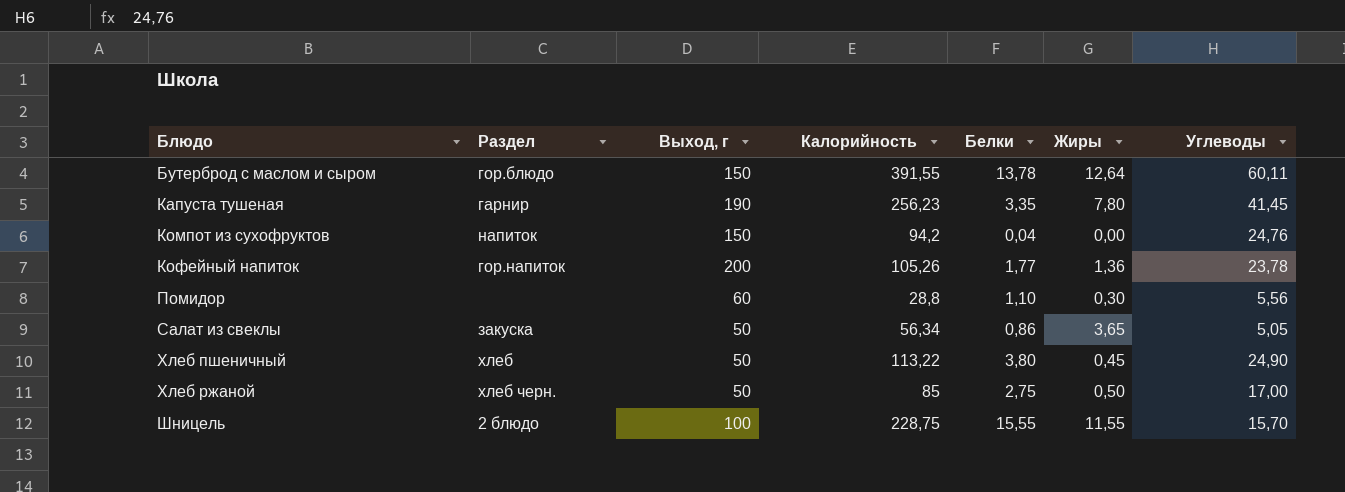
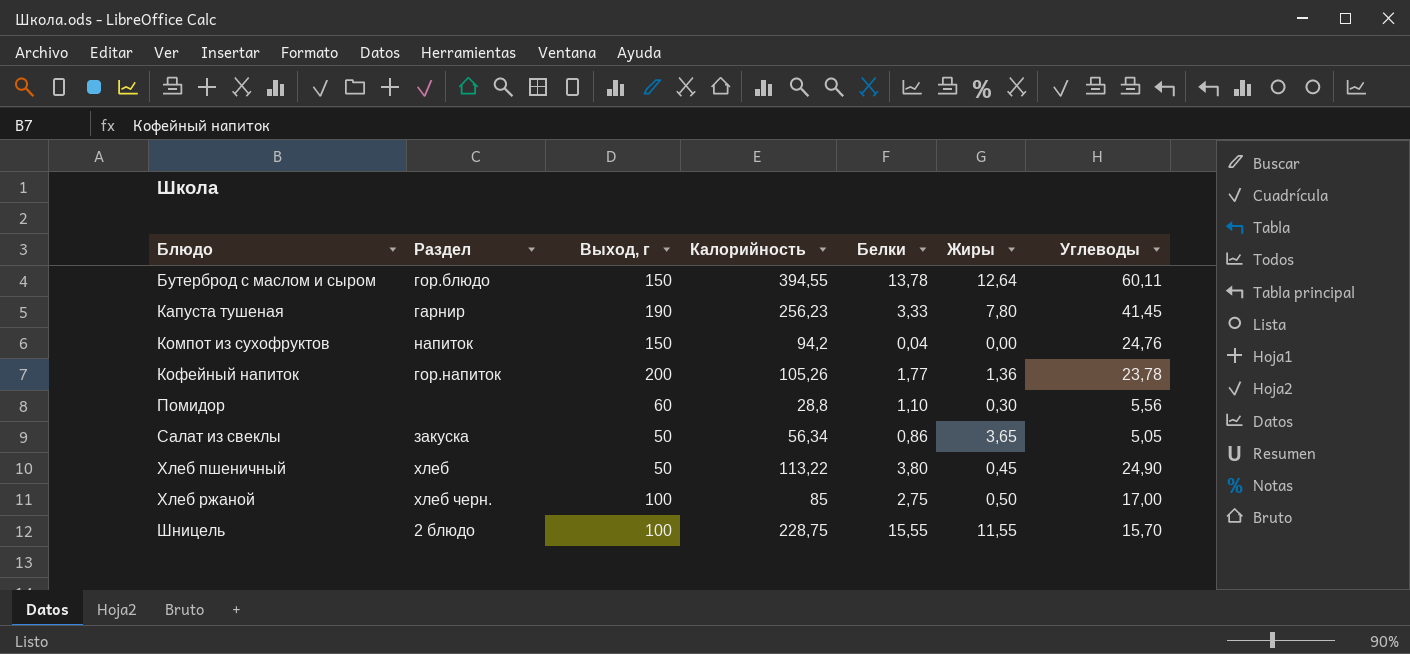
Бутерброд с маслом и сыром | Калорийность: 391,55 -> 394,55
Капуста тушеная | Белки: 3,35 -> 3,33
Хлеб ржаной | Выход, г: 50 -> 100

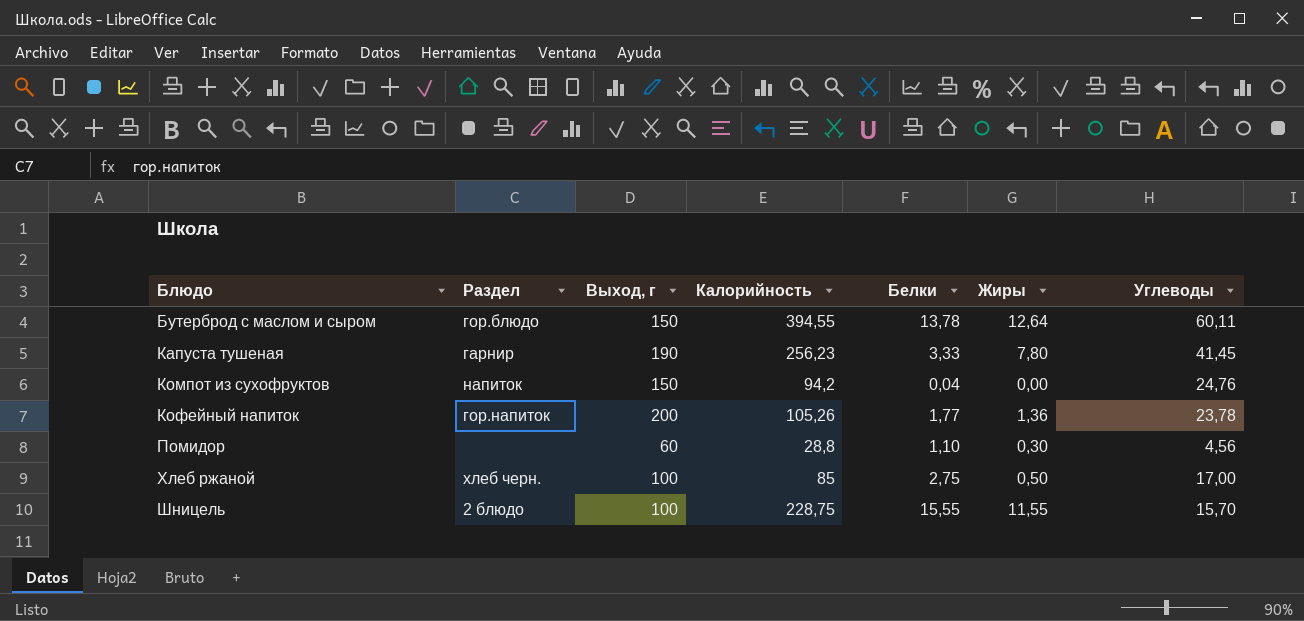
row Салат из свеклы: закуска | 50 | 56,34 | 0,86 | 3,65 | 5,05 -> none
row Хлеб пшеничный: хлеб | 50 | 113,22 | 3,80 | 0,45 | 24,90 -> none
Помидор | Углеводы: 5,56 -> 4,56

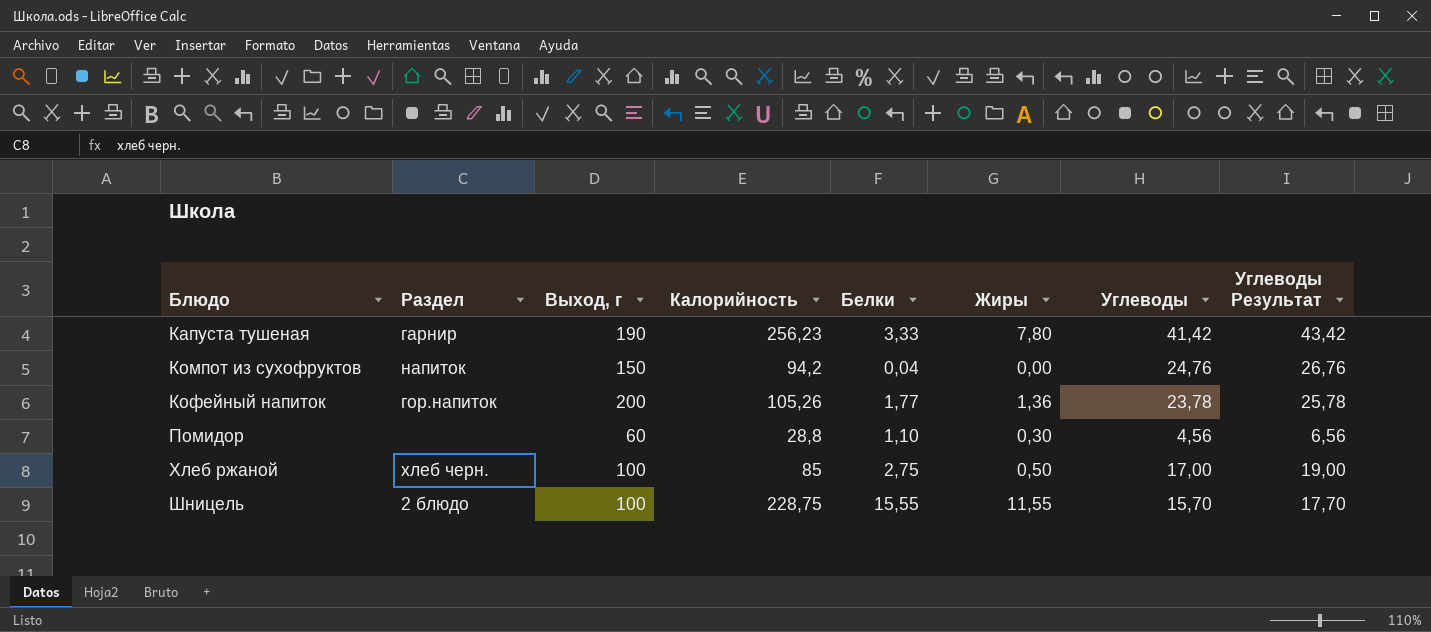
column Углеводы Результат | formula: none -> [Углеводы] + 2
row Бутерброд с маслом и сыром: гор.блюдо | 150 | 394,55 | 13,78 | 12,64 | 60,11 -> none
Капуста тушеная | Углеводы: 41,45 -> 41,42

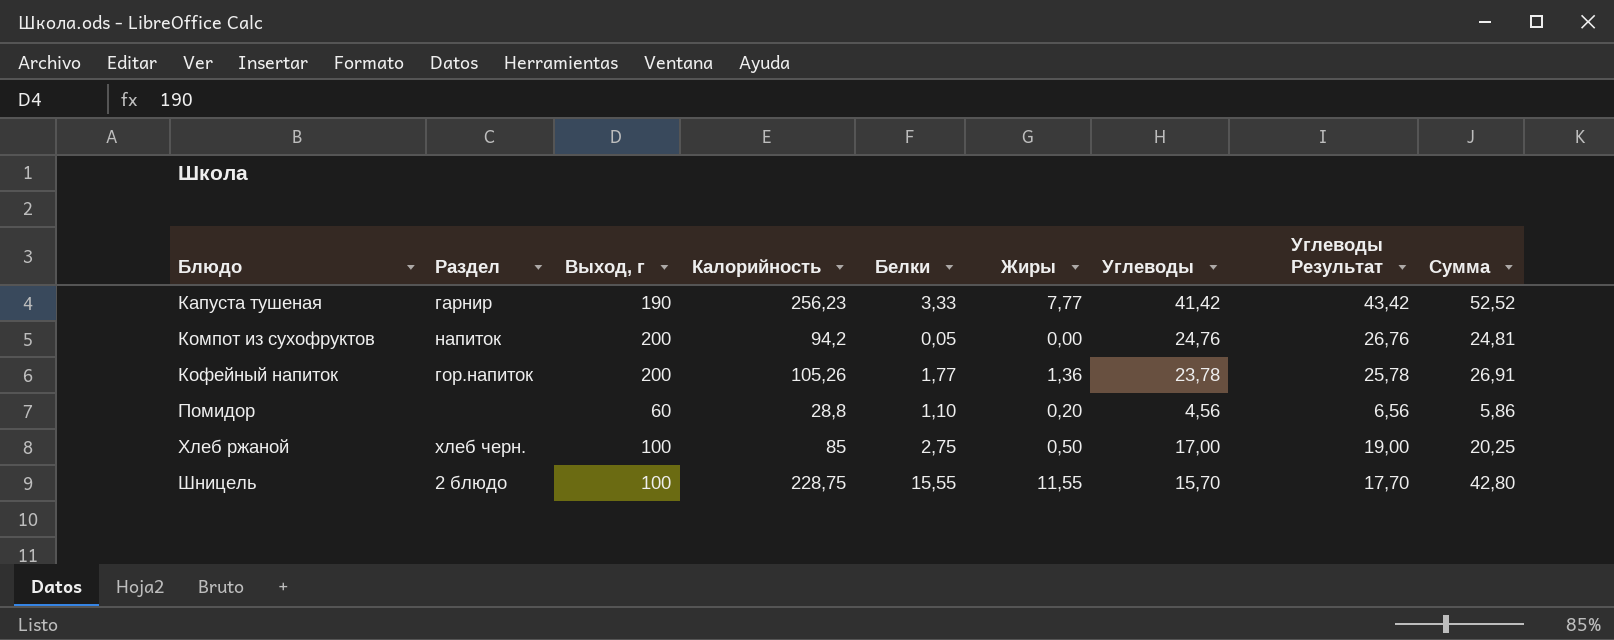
column Сумма | formula: none -> [Белки] + [Жиры] + [Углеводы]
Капуста тушеная | Жиры: 7,80 -> 7,77
Компот из сухофруктов | Выход, г: 150 -> 200
Компот из сухофруктов | Белки: 0,04 -> 0,05
Помидор | Жиры: 0,30 -> 0,20

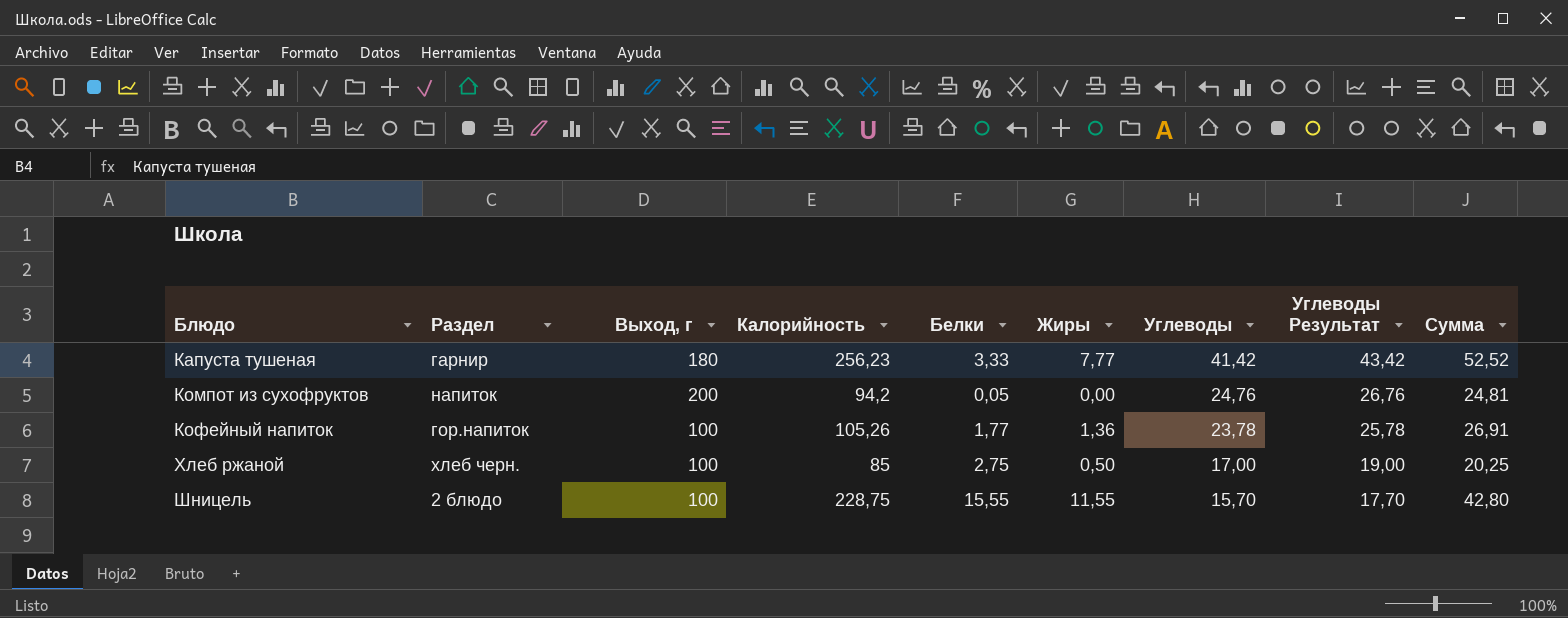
row Помидор: none | 60 | 28,8 | 1,10 | 0,20 | 4,56 | 6,56 | 5,86 -> none
Капуста тушеная | Выход, г: 190 -> 180
Кофейный напиток | Выход, г: 200 -> 100

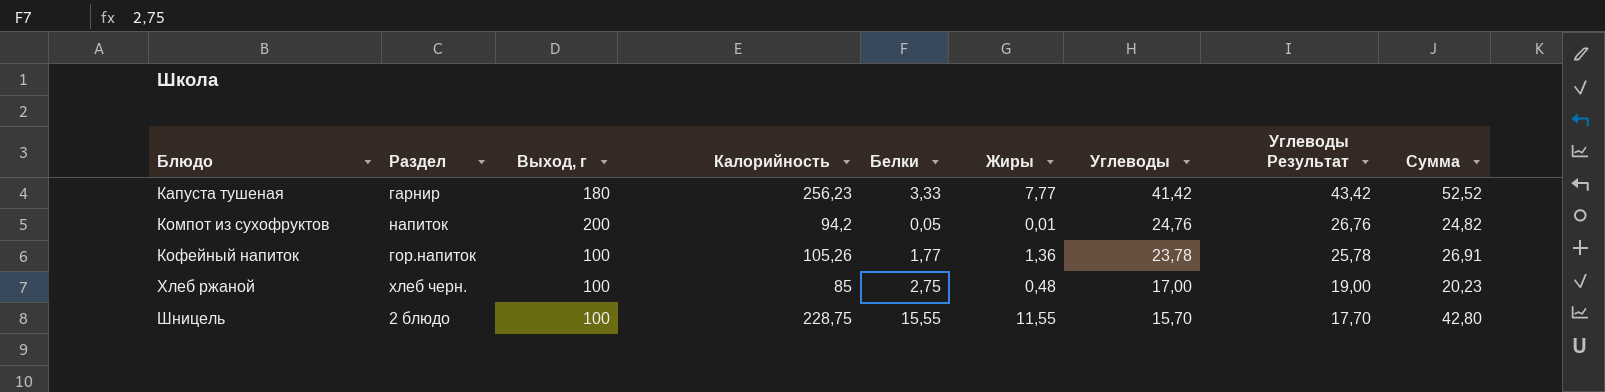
Компот из сухофруктов | Жиры: 0,00 -> 0,01
Компот из сухофруктов | Сумма: 24,81 -> 24,82
Хлеб ржаной | Жиры: 0,50 -> 0,48
Хлеб ржаной | Сумма: 20,25 -> 20,23

